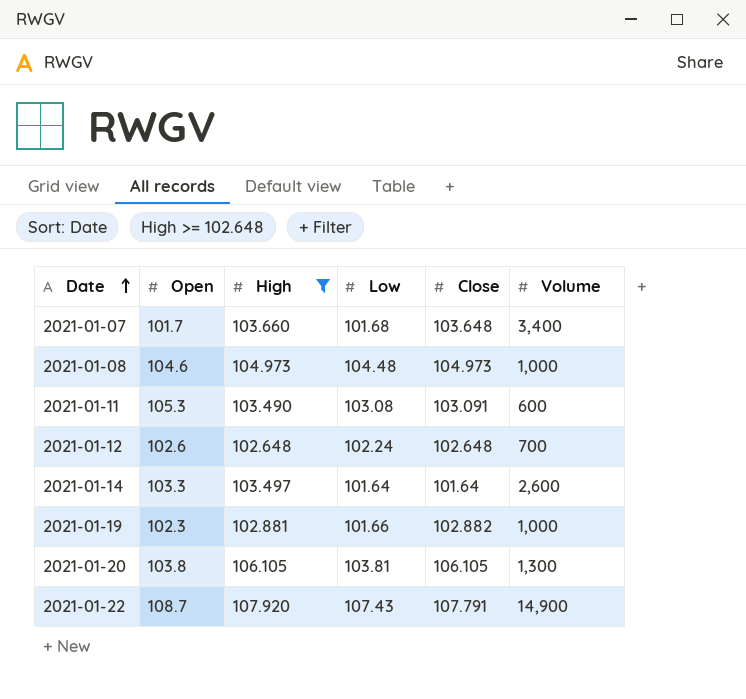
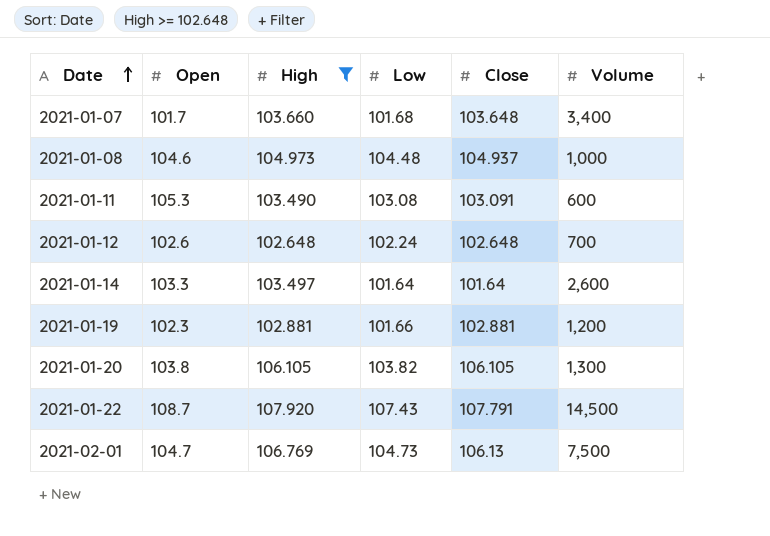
2021-01-08 | Close: 104.973 -> 104.937
2021-01-19 | Close: 102.882 -> 102.881
2021-01-19 | Volume: 1,000 -> 1,200
2021-01-20 | Low: 103.81 -> 103.82
2021-01-22 | Volume: 14,900 -> 14,500
row 2021-02-01: none -> 104.7 | 106.769 | 104.73 | 106.13 | 7,500

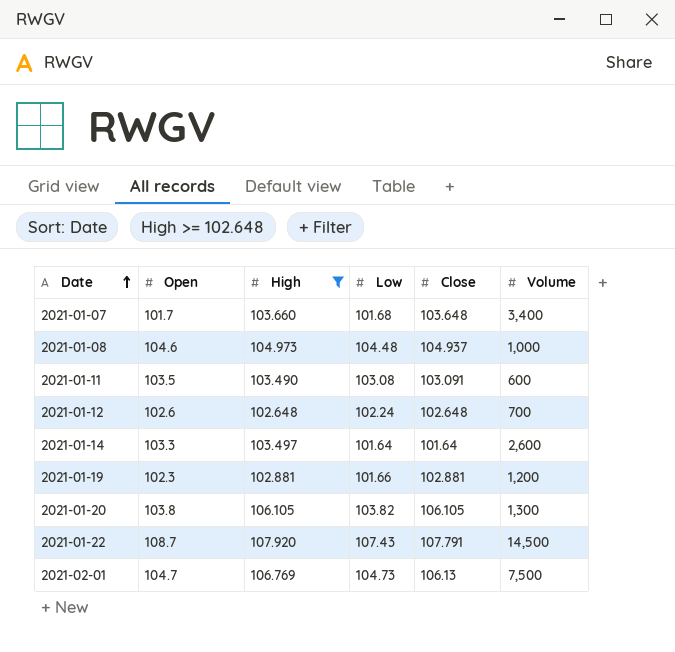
2021-01-11 | Open: 105.3 -> 103.5

